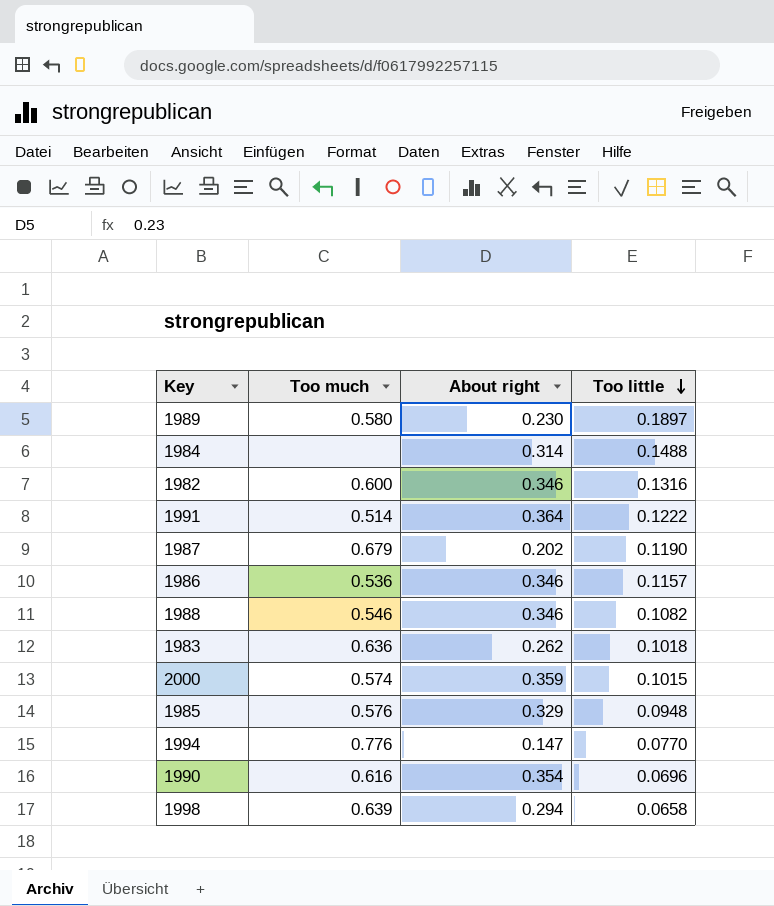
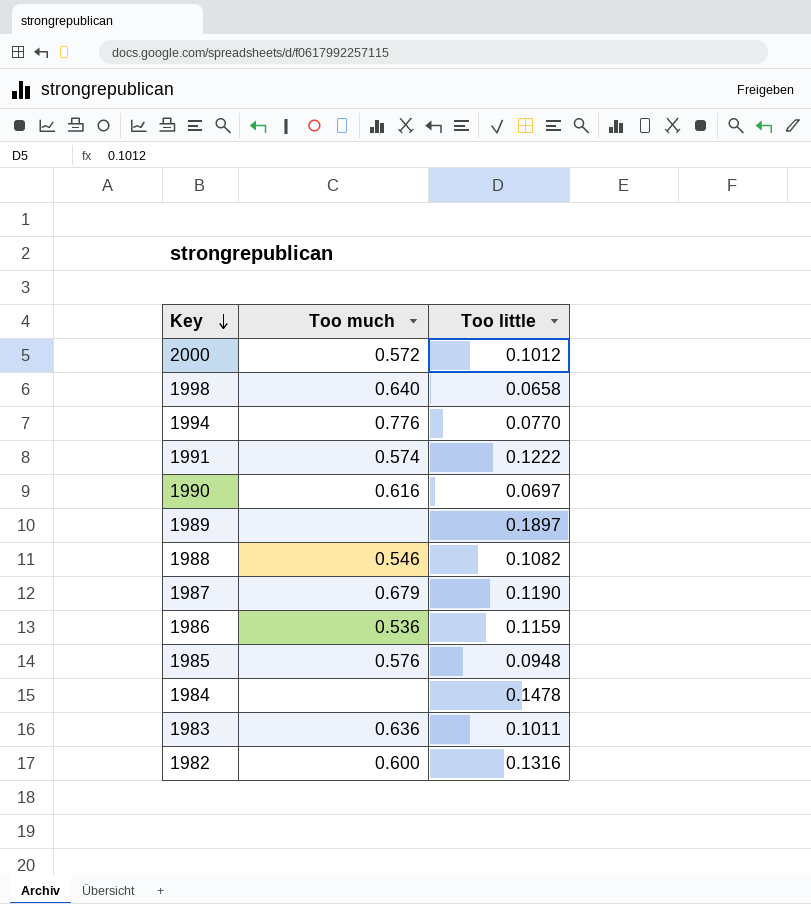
row order: Too little descending -> Key descending
column About right | position: 3 -> none
2000 | Too much: 0.574 -> 0.572
2000 | Too little: 0.1015 -> 0.1012
1998 | Too much: 0.639 -> 0.640
1991 | Too much: 0.514 -> 0.574
1990 | Too little: 0.0696 -> 0.0697
1989 | Too much: 0.580 -> none
1986 | Too little: 0.1157 -> 0.1159
1984 | Too little: 0.1488 -> 0.1478
1983 | Too little: 0.1018 -> 0.1011

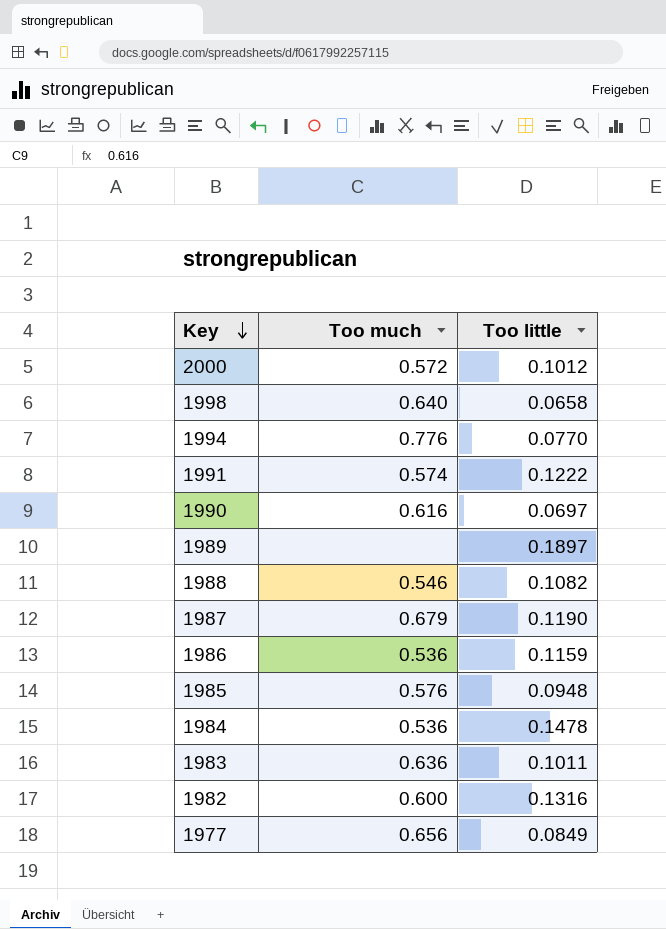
1984 | Too much: none -> 0.536
row 1977: none -> 0.656 | 0.0849

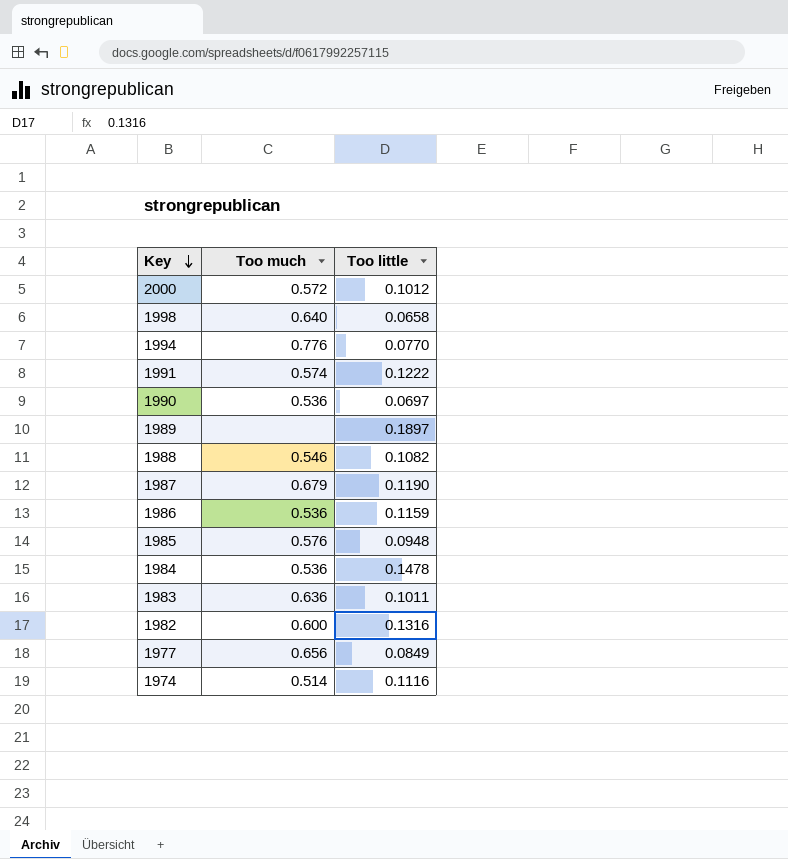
1990 | Too much: 0.616 -> 0.536
row 1974: none -> 0.514 | 0.1116

